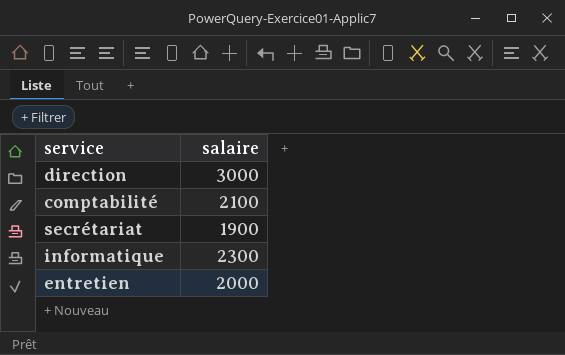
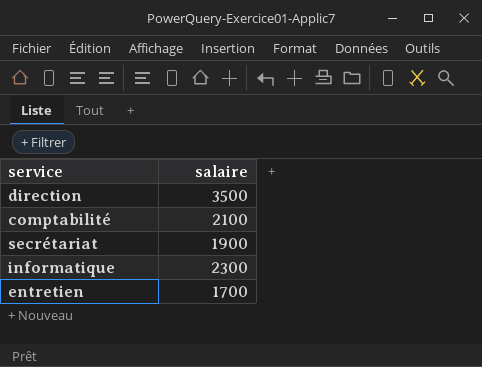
direction | salaire: 3000 -> 3500
entretien | salaire: 2000 -> 1700

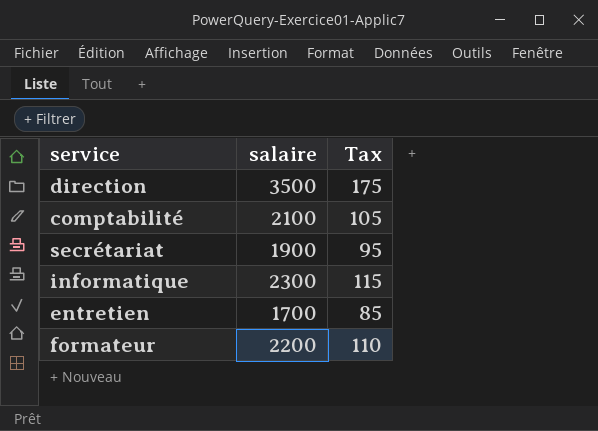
column Tax | formula: none -> [salaire] * 0.05
row formateur: none -> 2200 | 110

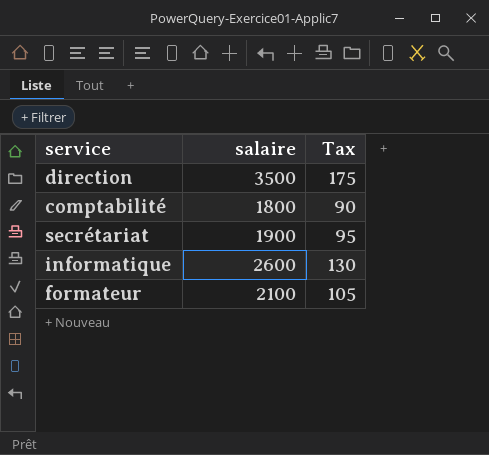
row entretien: 1700 | 85 -> none
comptabilité | salaire: 2100 -> 1800
comptabilité | Tax: 105 -> 90
informatique | salaire: 2300 -> 2600
informatique | Tax: 115 -> 130
formateur | salaire: 2200 -> 2100
formateur | Tax: 110 -> 105

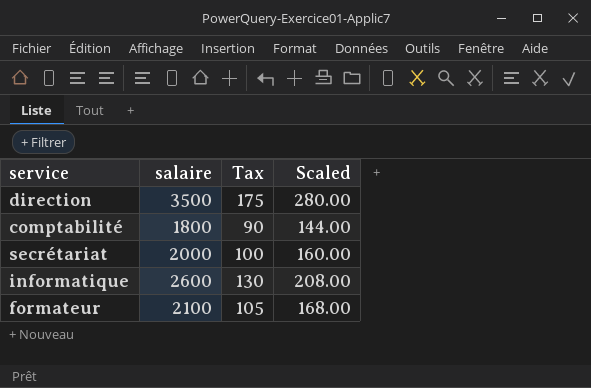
column Scaled | formula: none -> [salaire] * 0.08
secrétariat | salaire: 1900 -> 2000
secrétariat | Tax: 95 -> 100

